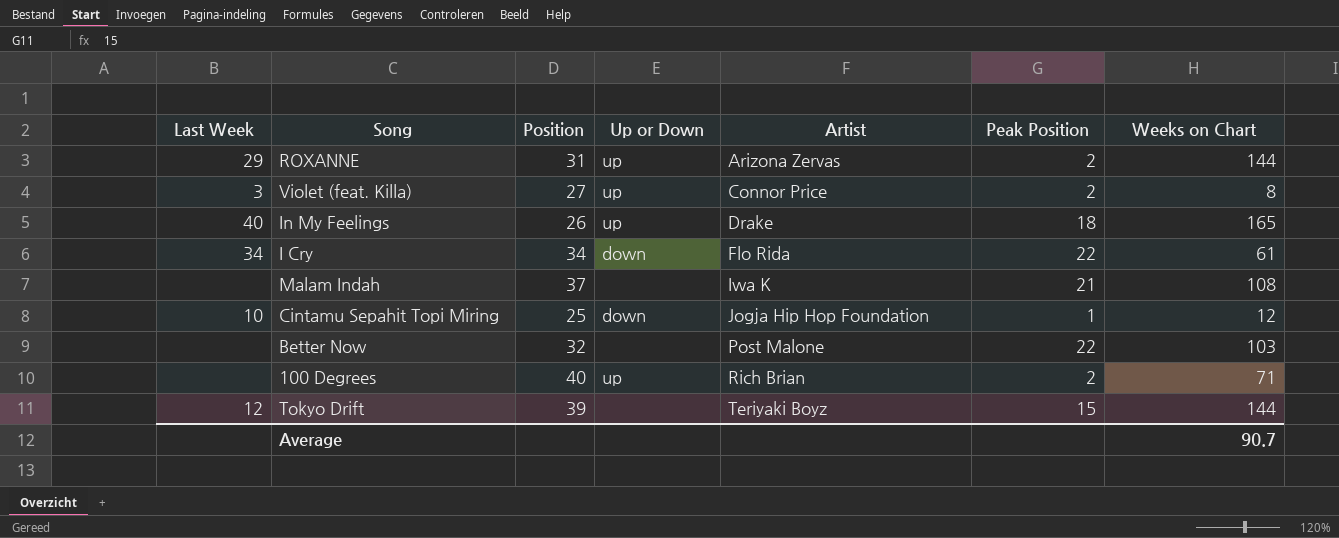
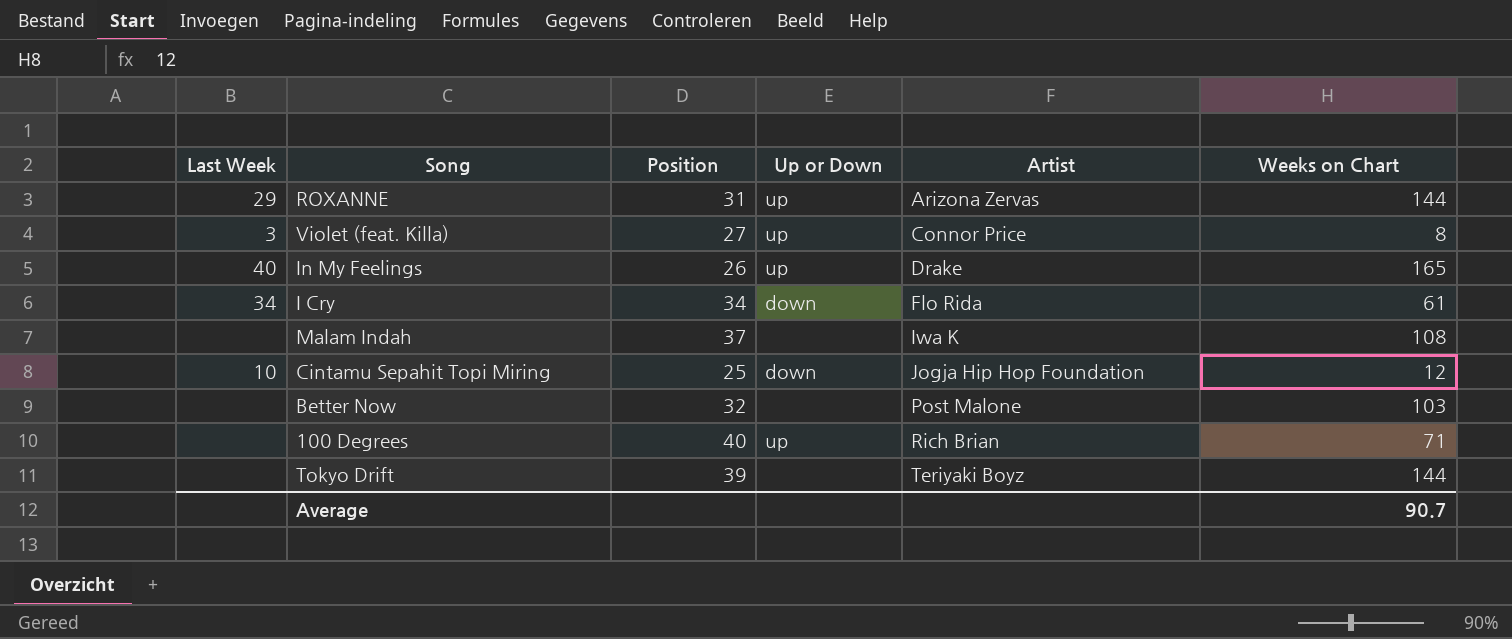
column Peak Position | position: 6 -> none
Tokyo Drift | Last Week: 12 -> none

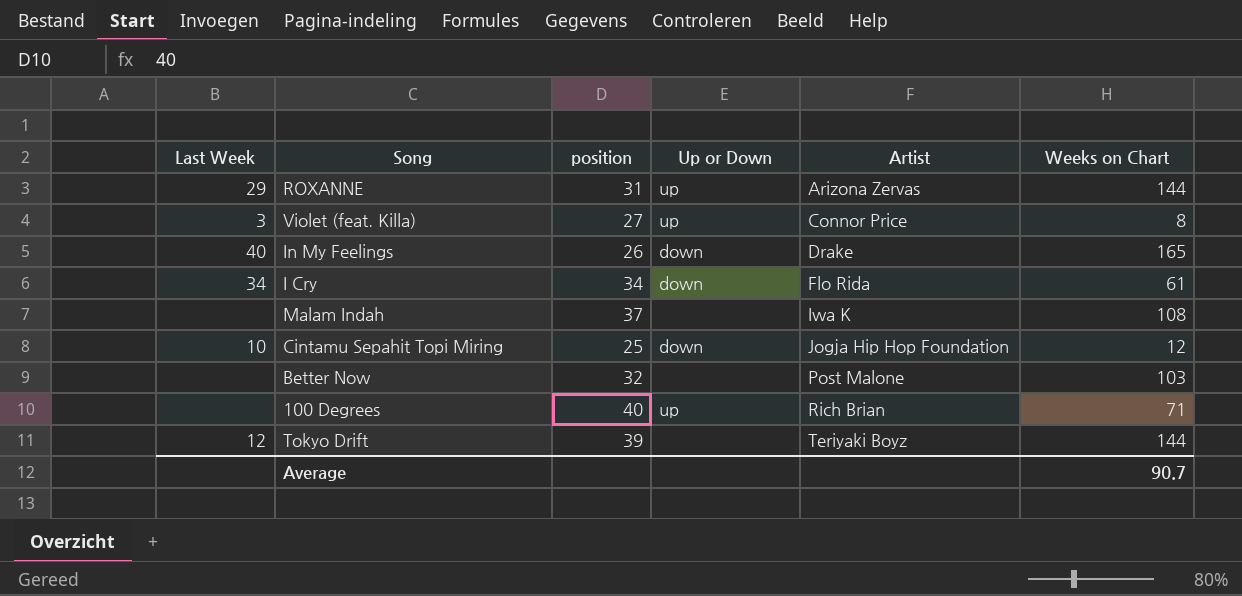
column name: Position -> position
In My Feelings | Up or Down: up -> down
Tokyo Drift | Last Week: none -> 12

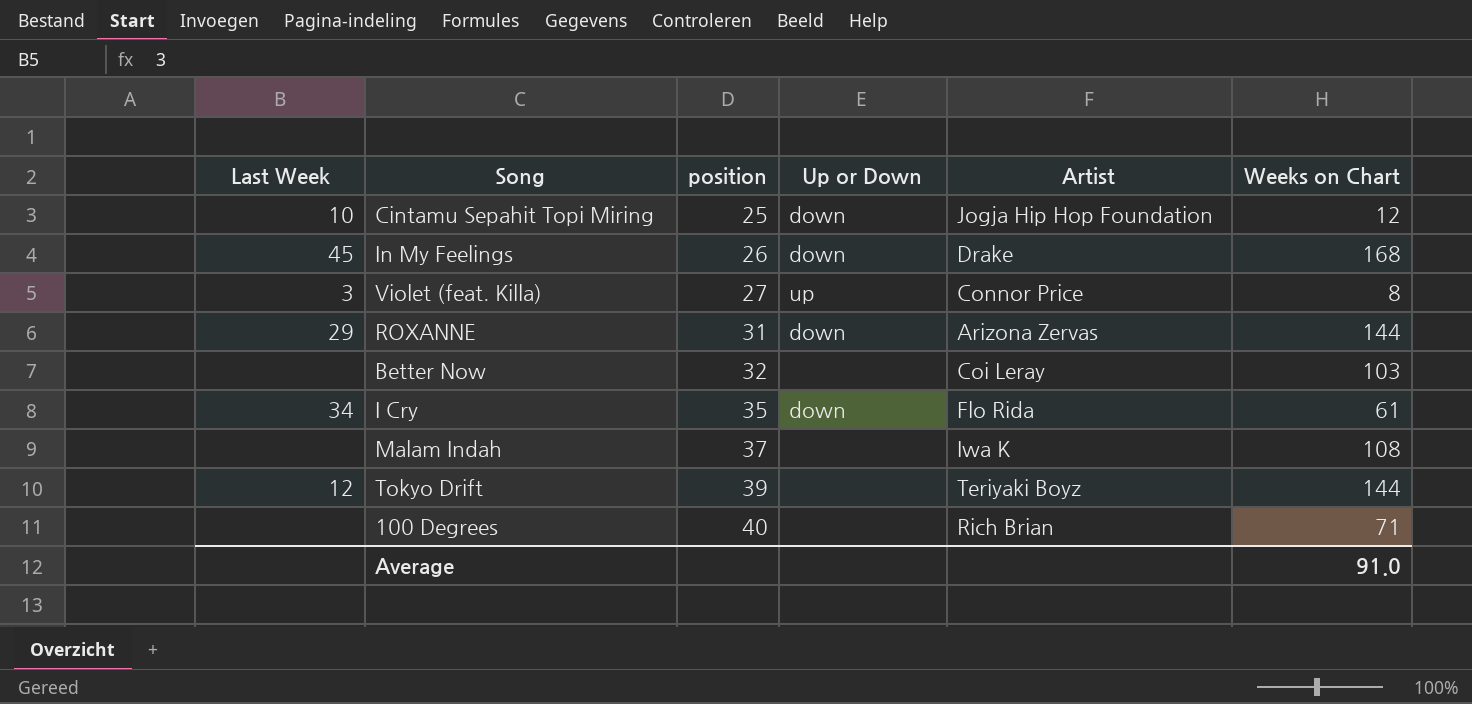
row order: Artist ascending -> position ascending
In My Feelings | Last Week: 40 -> 45
In My Feelings | Weeks on Chart: 165 -> 168
ROXANNE | Up or Down: up -> down
Better Now | Artist: Post Malone -> Coi Leray
I Cry | position: 34 -> 35
100 Degrees | Up or Down: up -> none
Average | Weeks on Chart: 90.7 -> 91.0

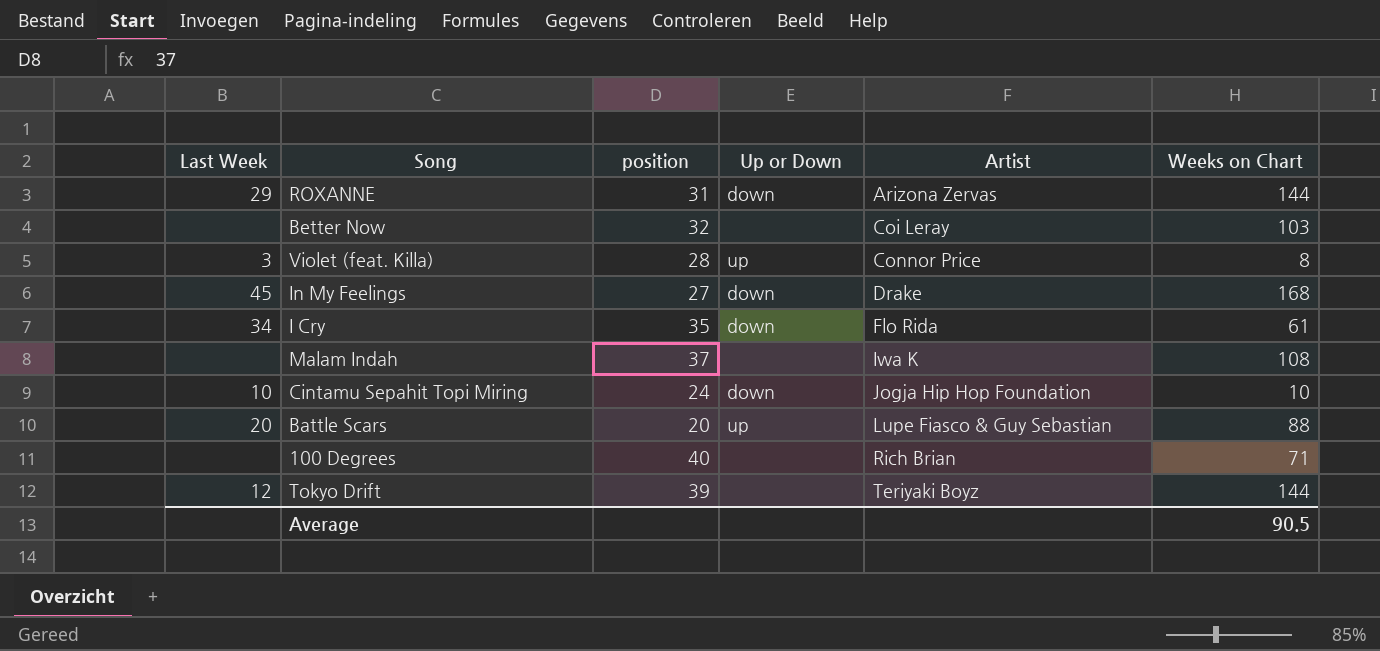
row order: position ascending -> Artist ascending
Violet (feat. Killa) | position: 27 -> 28
In My Feelings | position: 26 -> 27
Cintamu Sepahit Topi Miring | position: 25 -> 24
Cintamu Sepahit Topi Miring | Weeks on Chart: 12 -> 10
row Battle Scars: none -> 20 | 20 | up | Lupe Fiasco & Guy Sebastian | 88
Average | Weeks on Chart: 91.0 -> 90.5

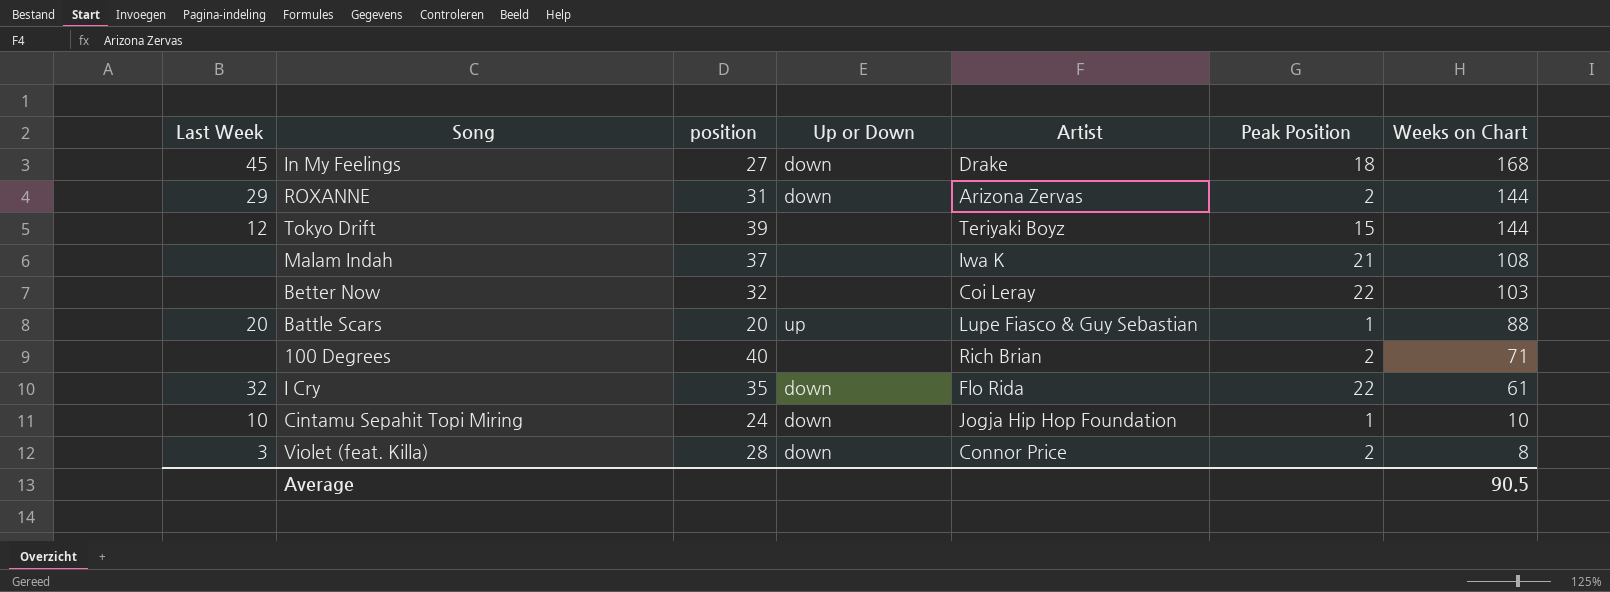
row order: Artist ascending -> Weeks on Chart descending
column Peak Position | position: none -> 6
I Cry | Last Week: 34 -> 32
Violet (feat. Killa) | Up or Down: up -> down

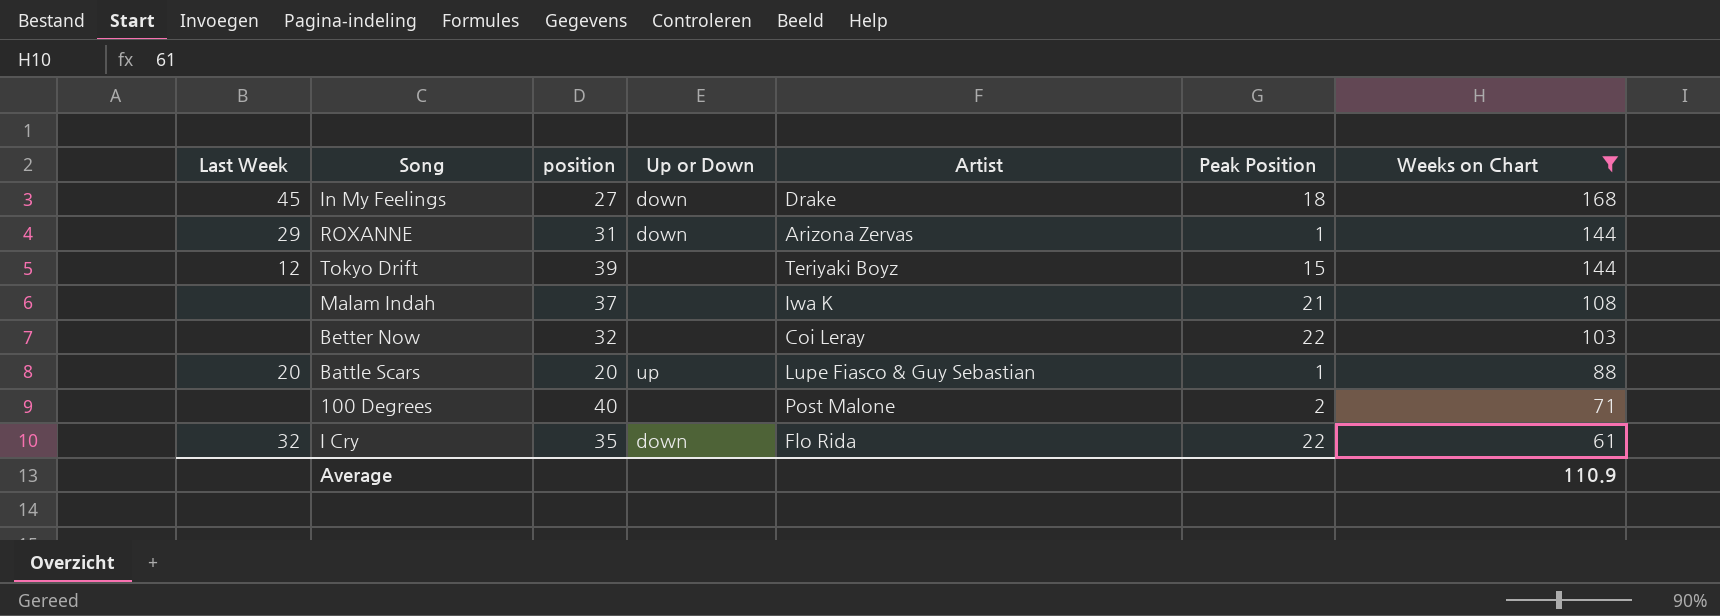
filter: none -> Weeks on Chart >= 61
ROXANNE | Peak Position: 2 -> 1
100 Degrees | Artist: Rich Brian -> Post Malone
Average | Weeks on Chart: 90.5 -> 110.9

